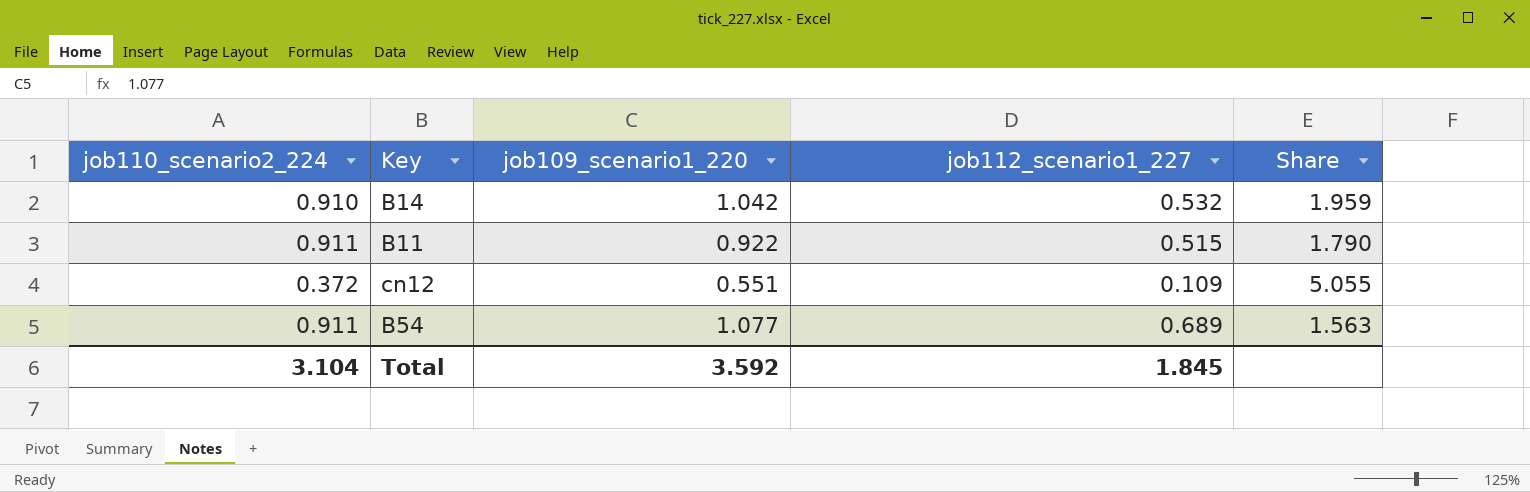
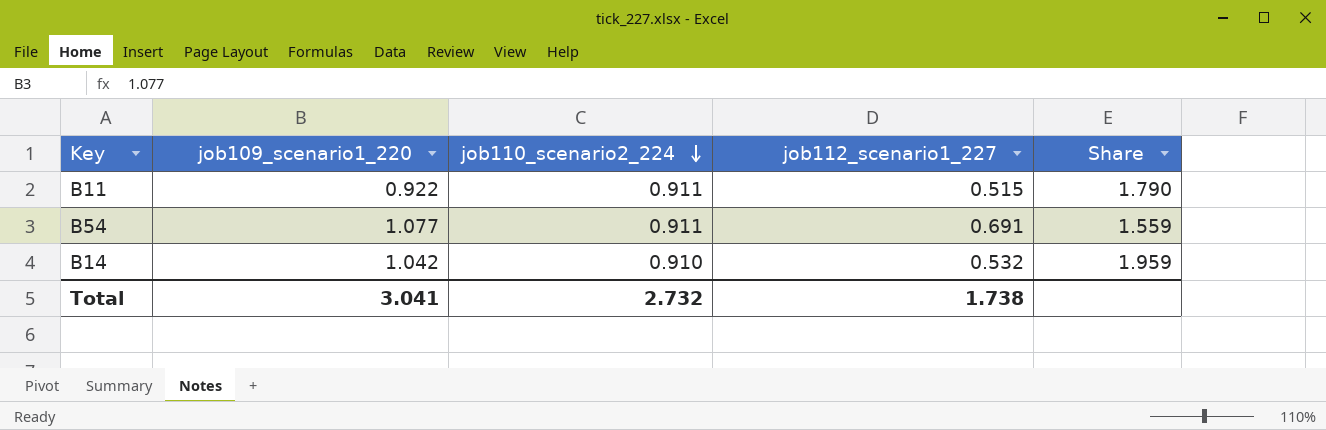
row order: none -> job110_scenario2_224 descending
column job110_scenario2_224 | position: 1 -> 3
row cn12: 0.372 | 0.551 | 0.109 | 5.055 -> none
B54 | job112_scenario1_227: 0.689 -> 0.691
B54 | Share: 1.563 -> 1.559
Total | job109_scenario1_220: 3.592 -> 3.041
Total | job110_scenario2_224: 3.104 -> 2.732
Total | job112_scenario1_227: 1.845 -> 1.738

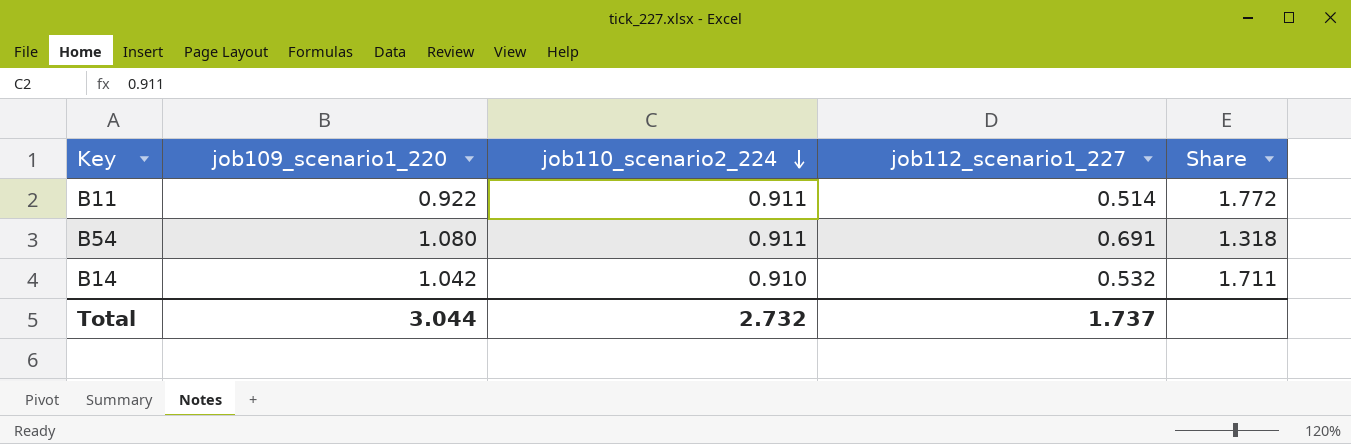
column Share | formula: [job109_scenario1_220] / [job112_scenario1_227] -> [job110_scenario2_224] / [job112_scenario1_227]
B11 | job112_scenario1_227: 0.515 -> 0.514
B54 | job109_scenario1_220: 1.077 -> 1.080
Total | job109_scenario1_220: 3.041 -> 3.044
Total | job112_scenario1_227: 1.738 -> 1.737

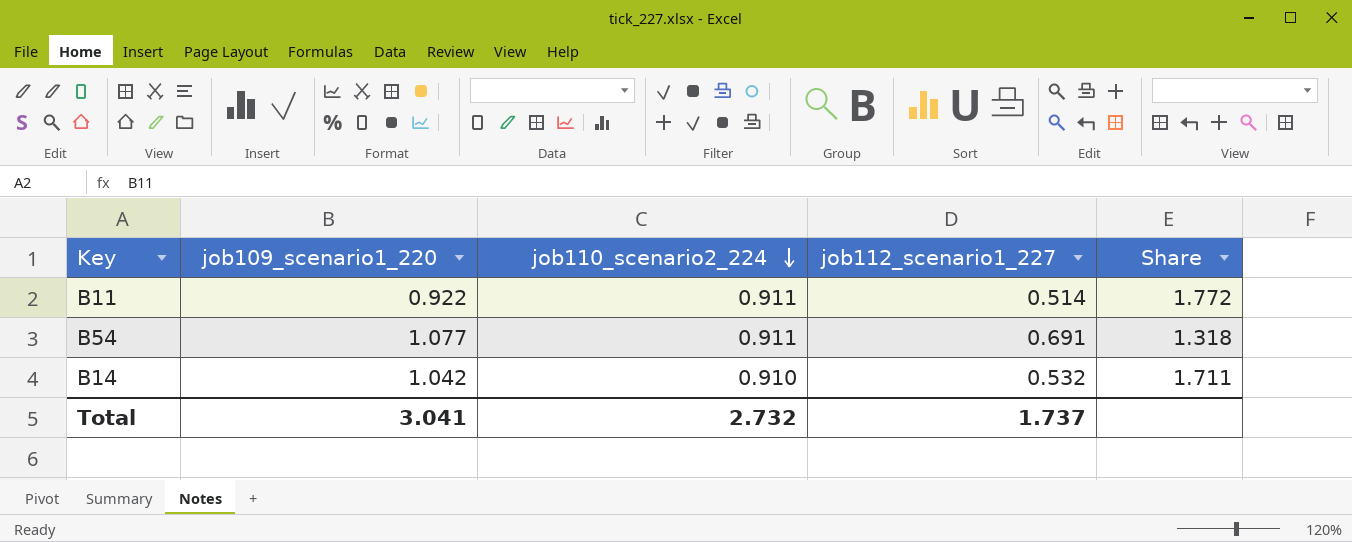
B54 | job109_scenario1_220: 1.080 -> 1.077
Total | job109_scenario1_220: 3.044 -> 3.041

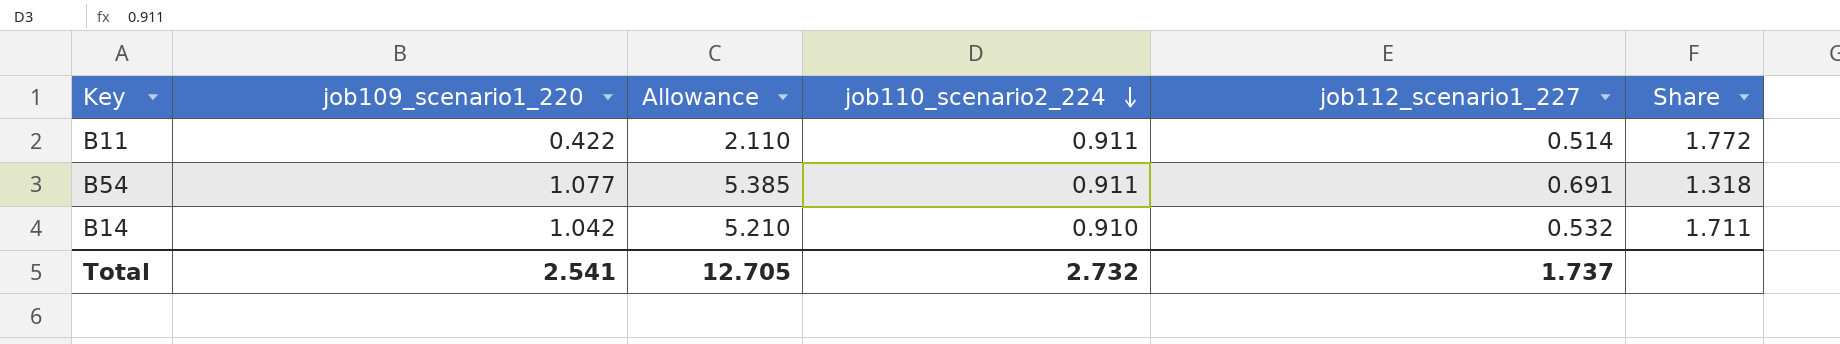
column Allowance | formula: none -> [job109_scenario1_220] * 5
B11 | job109_scenario1_220: 0.922 -> 0.422
Total | job109_scenario1_220: 3.041 -> 2.541

